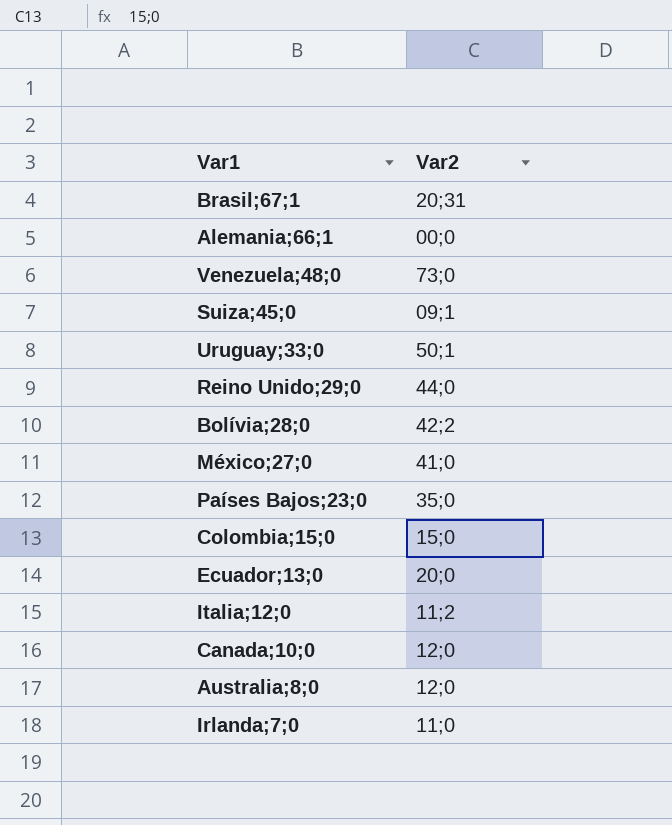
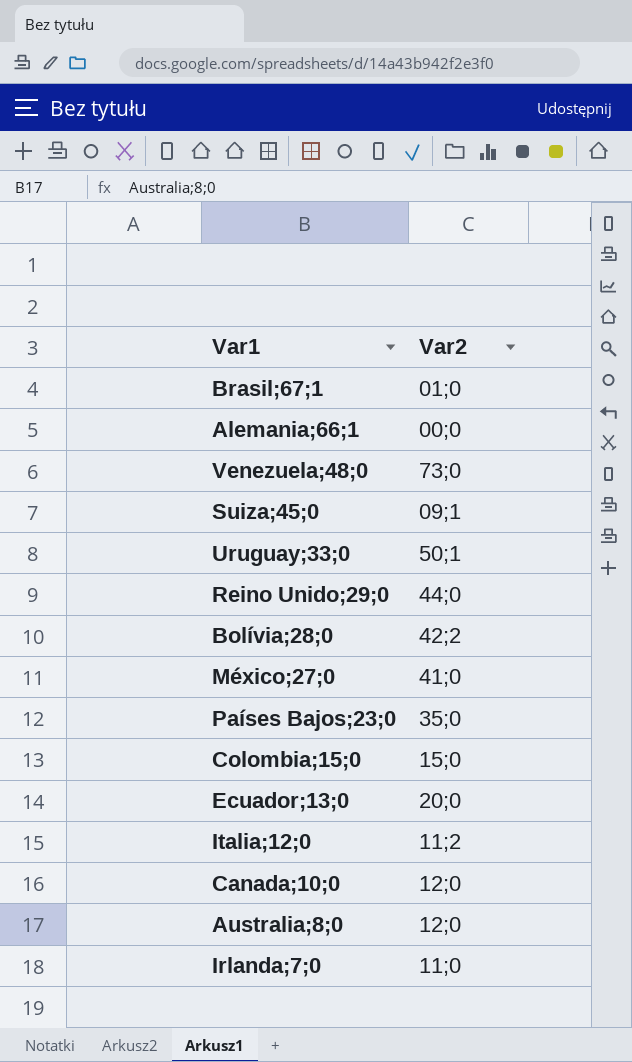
Brasil;67;1 | Var2: 20;31 -> 01;0

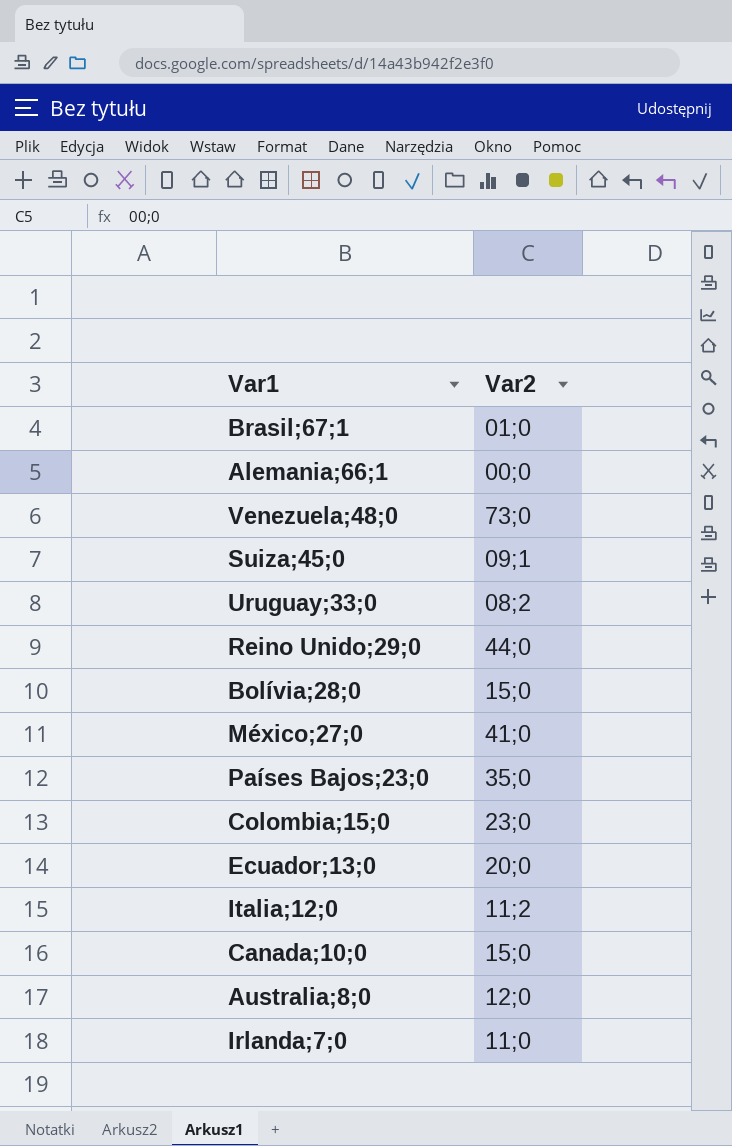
Uruguay;33;0 | Var2: 50;1 -> 08;2
Bolívia;28;0 | Var2: 42;2 -> 15;0
Colombia;15;0 | Var2: 15;0 -> 23;0
Canada;10;0 | Var2: 12;0 -> 15;0

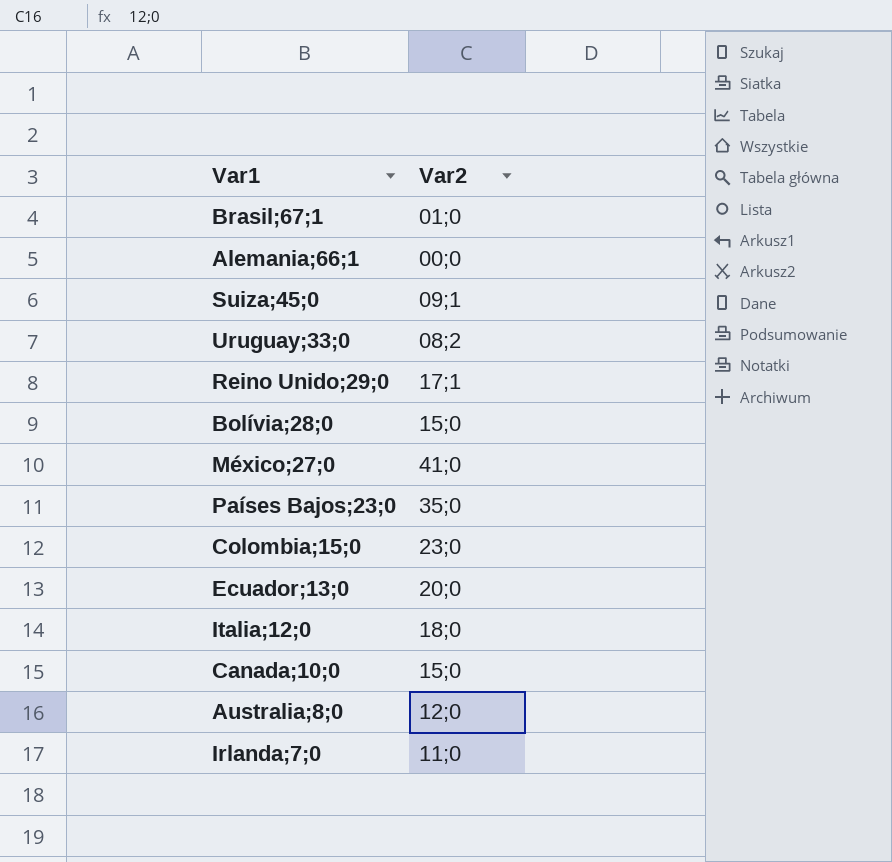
row Venezuela;48;0: 73;0 -> none
Reino Unido;29;0 | Var2: 44;0 -> 17;1
Italia;12;0 | Var2: 11;2 -> 18;0

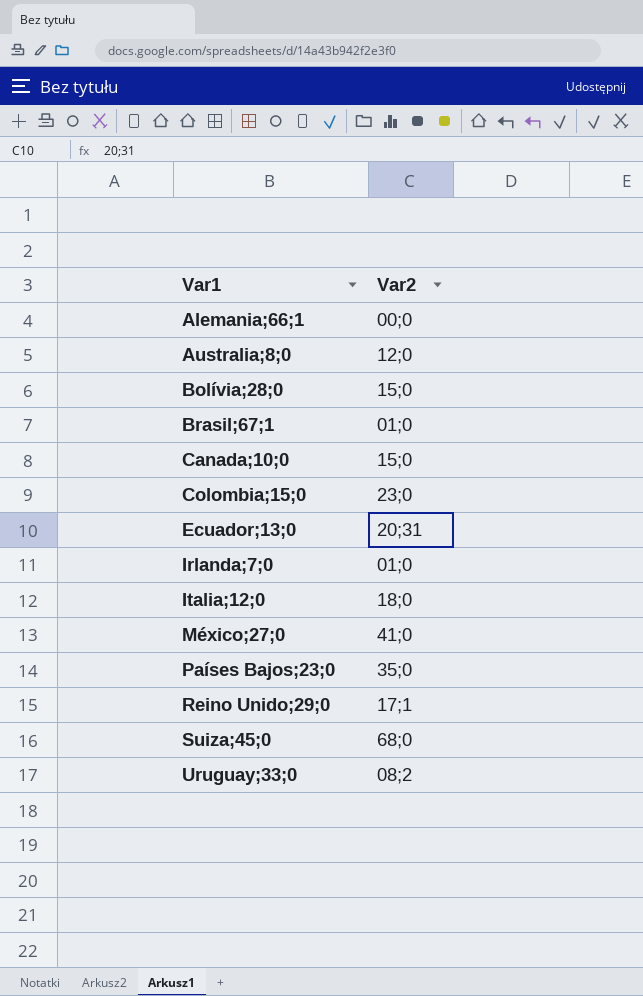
row order: none -> Var1 ascending
Ecuador;13;0 | Var2: 20;0 -> 20;31
Irlanda;7;0 | Var2: 11;0 -> 01;0
Suiza;45;0 | Var2: 09;1 -> 68;0

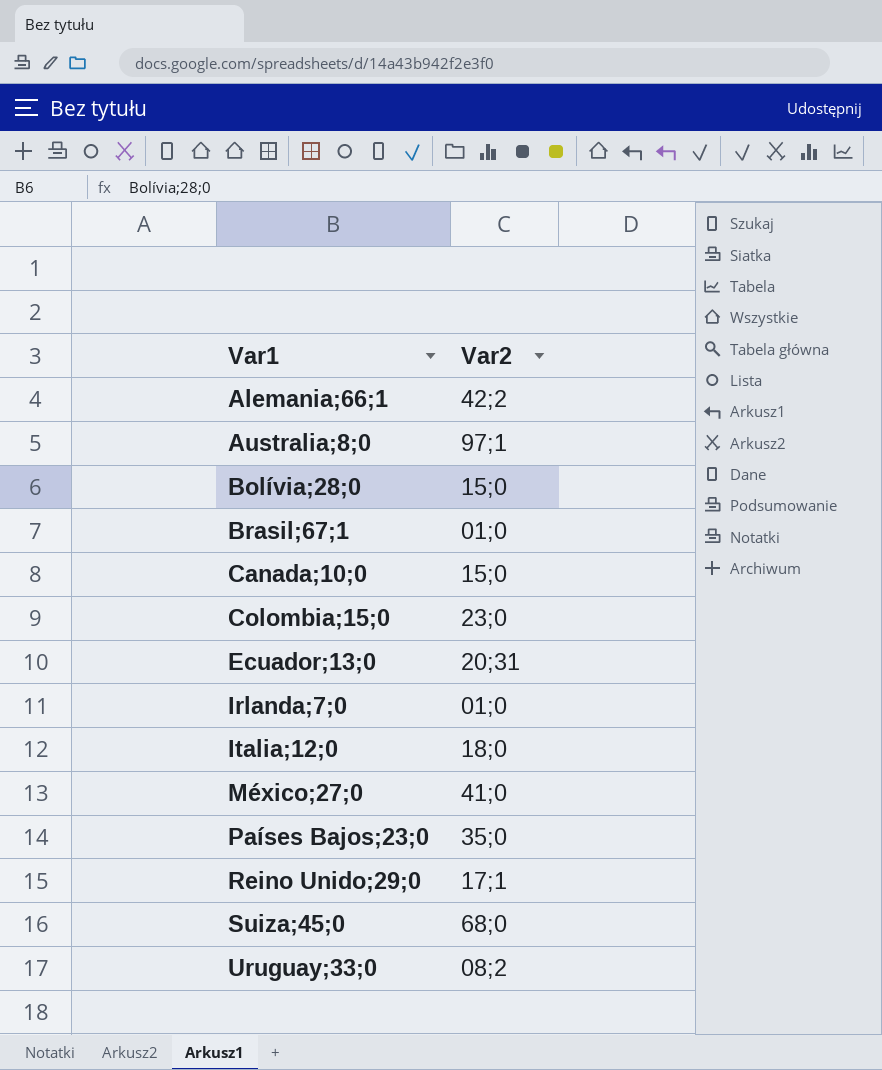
Alemania;66;1 | Var2: 00;0 -> 42;2
Australia;8;0 | Var2: 12;0 -> 97;1

